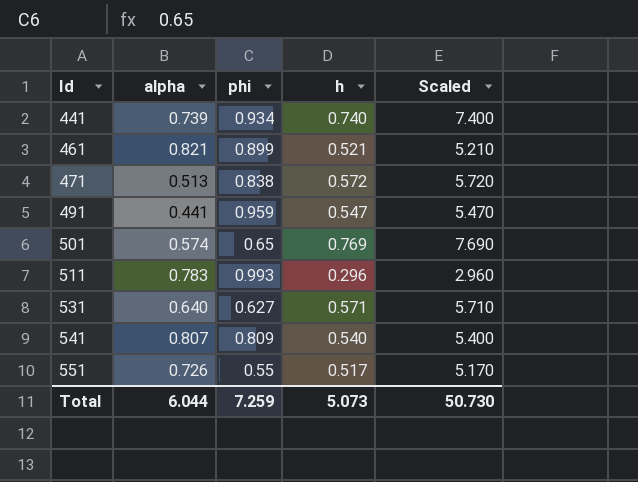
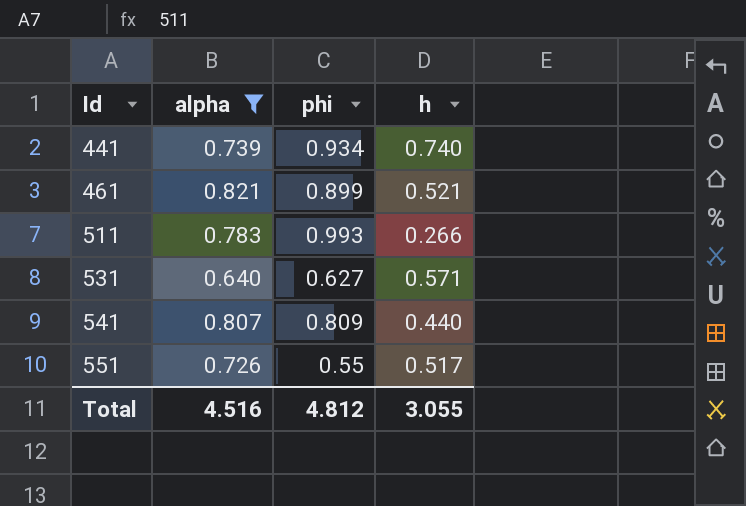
filter: none -> alpha >= 0.640
column Scaled | formula: [h] * 10 -> none
511 | h: 0.296 -> 0.266
541 | h: 0.540 -> 0.440
Total | alpha: 6.044 -> 4.516
Total | phi: 7.259 -> 4.812
Total | h: 5.073 -> 3.055

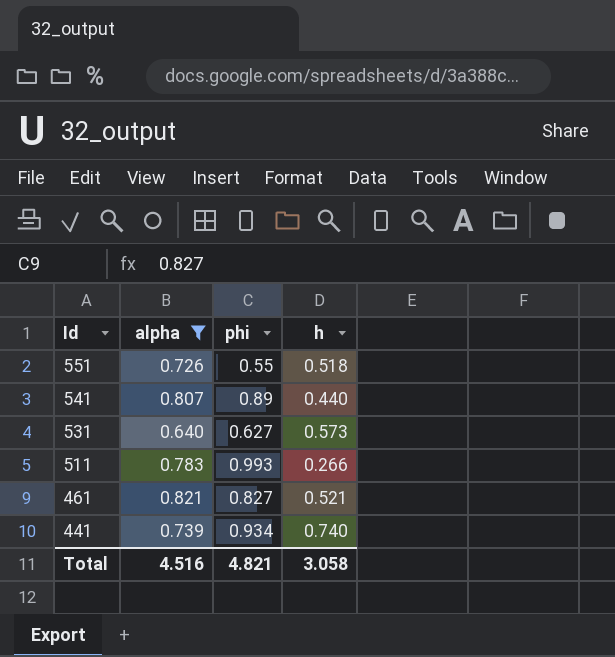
row order: Id ascending -> Id descending
551 | h: 0.517 -> 0.518
541 | phi: 0.809 -> 0.89
531 | h: 0.571 -> 0.573
461 | phi: 0.899 -> 0.827
Total | phi: 4.812 -> 4.821
Total | h: 3.055 -> 3.058

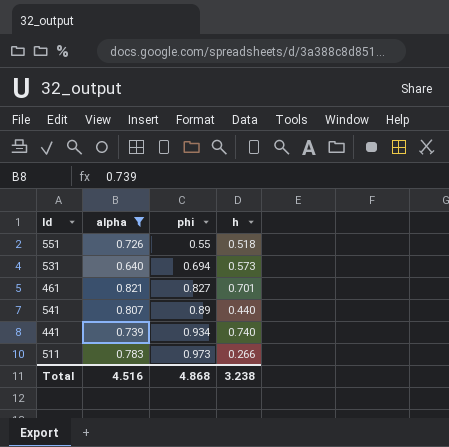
row order: Id descending -> phi ascending
531 | phi: 0.627 -> 0.694
461 | h: 0.521 -> 0.701
511 | phi: 0.993 -> 0.973
Total | phi: 4.821 -> 4.868
Total | h: 3.058 -> 3.238

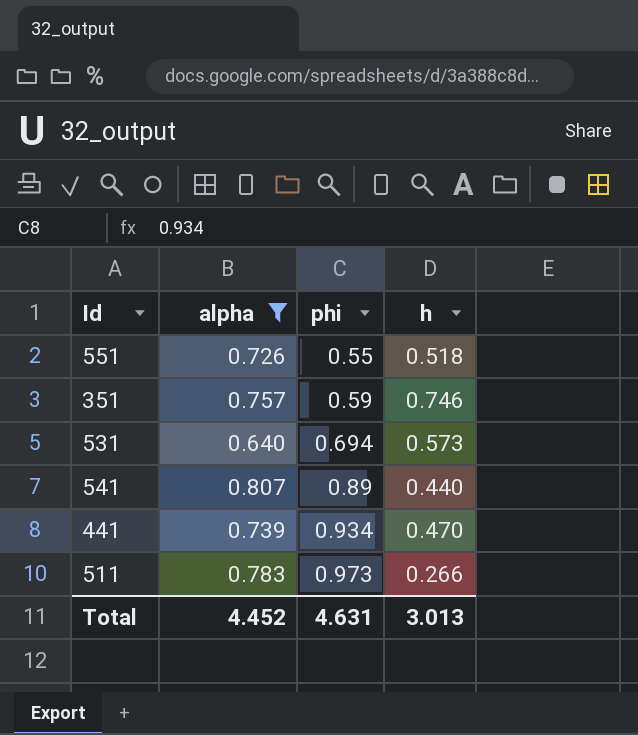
row 461: 0.821 | 0.827 | 0.701 -> none
row 351: none -> 0.757 | 0.59 | 0.746
441 | h: 0.740 -> 0.470
Total | alpha: 4.516 -> 4.452
Total | phi: 4.868 -> 4.631
Total | h: 3.238 -> 3.013

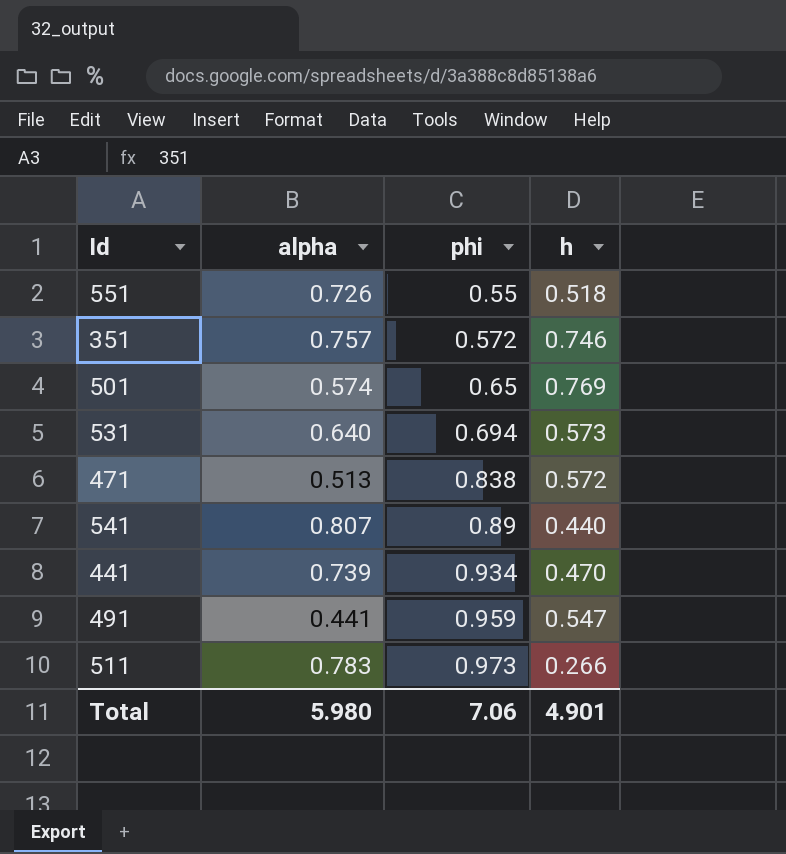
filter: alpha >= 0.640 -> none
351 | phi: 0.59 -> 0.572
Total | alpha: 4.452 -> 5.980
Total | phi: 4.631 -> 7.06
Total | h: 3.013 -> 4.901

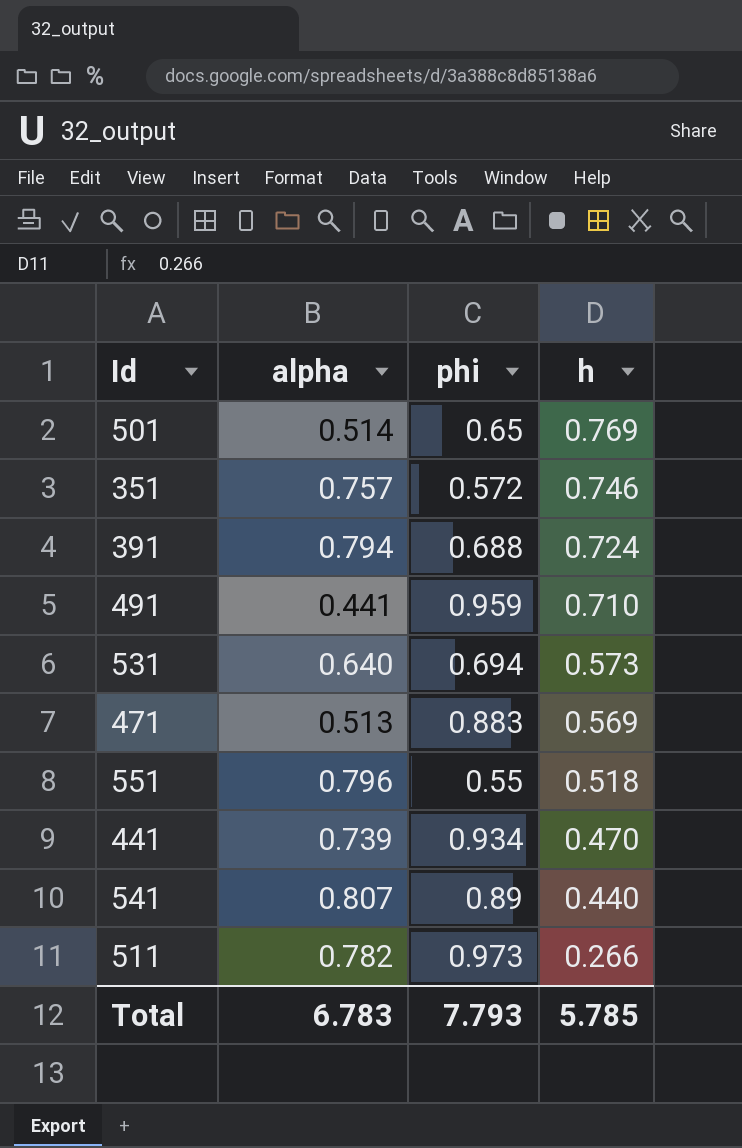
row order: phi ascending -> h descending
501 | alpha: 0.574 -> 0.514
row 391: none -> 0.794 | 0.688 | 0.724
491 | h: 0.547 -> 0.710
471 | phi: 0.838 -> 0.883
471 | h: 0.572 -> 0.569
551 | alpha: 0.726 -> 0.796
511 | alpha: 0.783 -> 0.782
Total | alpha: 5.980 -> 6.783
Total | phi: 7.06 -> 7.793
Total | h: 4.901 -> 5.785

